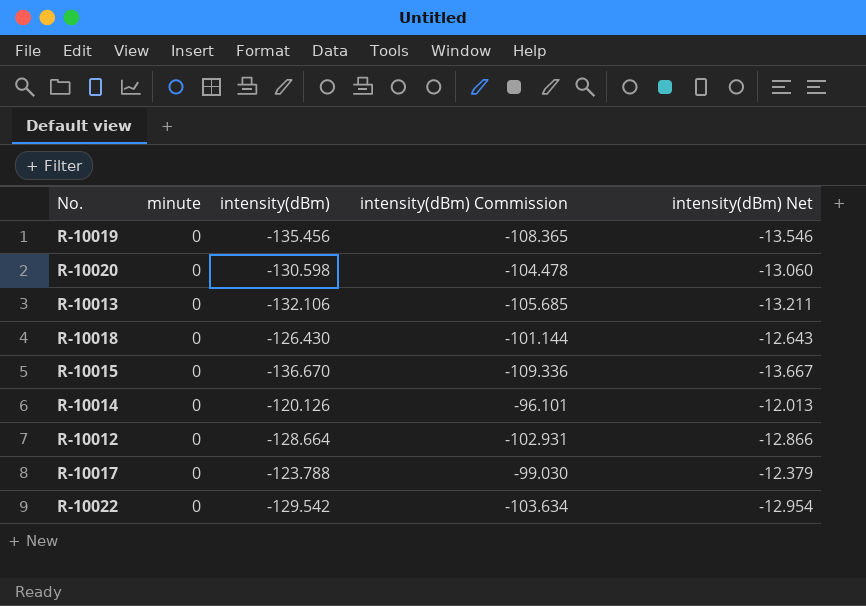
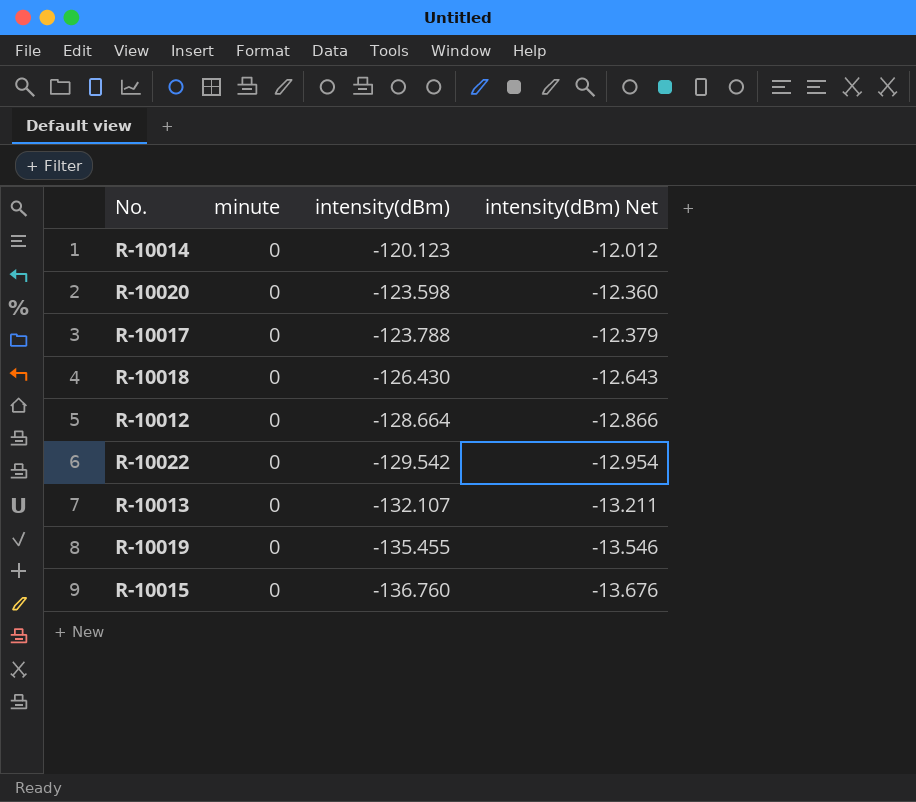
row order: none -> intensity(dBm) descending
column intensity(dBm) Commission | formula: [intensity(dBm)] * 0.8 -> none
R-10014 | intensity(dBm): -120.126 -> -120.123
R-10014 | intensity(dBm) Net: -12.013 -> -12.012
R-10020 | intensity(dBm): -130.598 -> -123.598
R-10020 | intensity(dBm) Net: -13.060 -> -12.360
R-10013 | intensity(dBm): -132.106 -> -132.107
R-10019 | intensity(dBm): -135.456 -> -135.455
R-10015 | intensity(dBm): -136.670 -> -136.760
R-10015 | intensity(dBm) Net: -13.667 -> -13.676

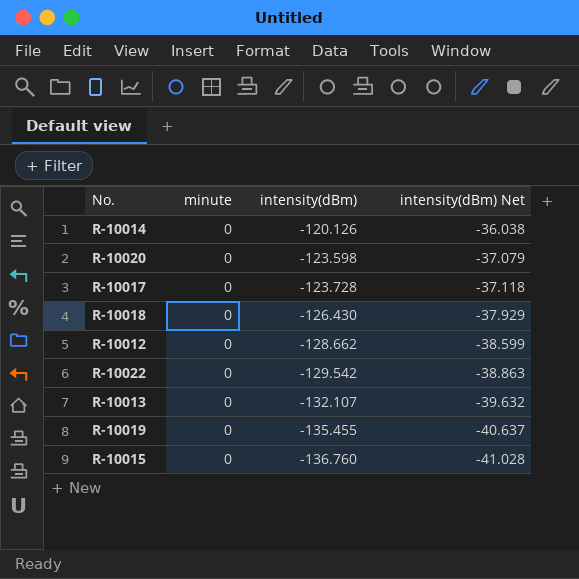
column intensity(dBm) Net | formula: [intensity(dBm)] * 0.1 -> [intensity(dBm)] * 0.3
R-10014 | intensity(dBm): -120.123 -> -120.126
R-10017 | intensity(dBm): -123.788 -> -123.728
R-10012 | intensity(dBm): -128.664 -> -128.662

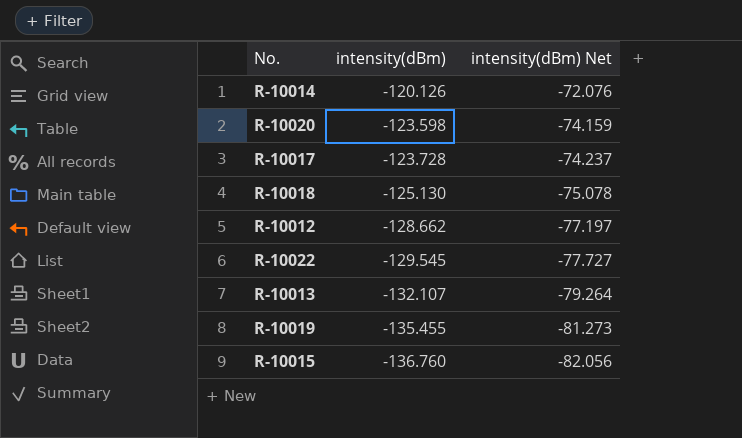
column minute | position: 2 -> none
column intensity(dBm) Net | formula: [intensity(dBm)] * 0.3 -> [intensity(dBm)] * 0.6
R-10018 | intensity(dBm): -126.430 -> -125.130
R-10022 | intensity(dBm): -129.542 -> -129.545

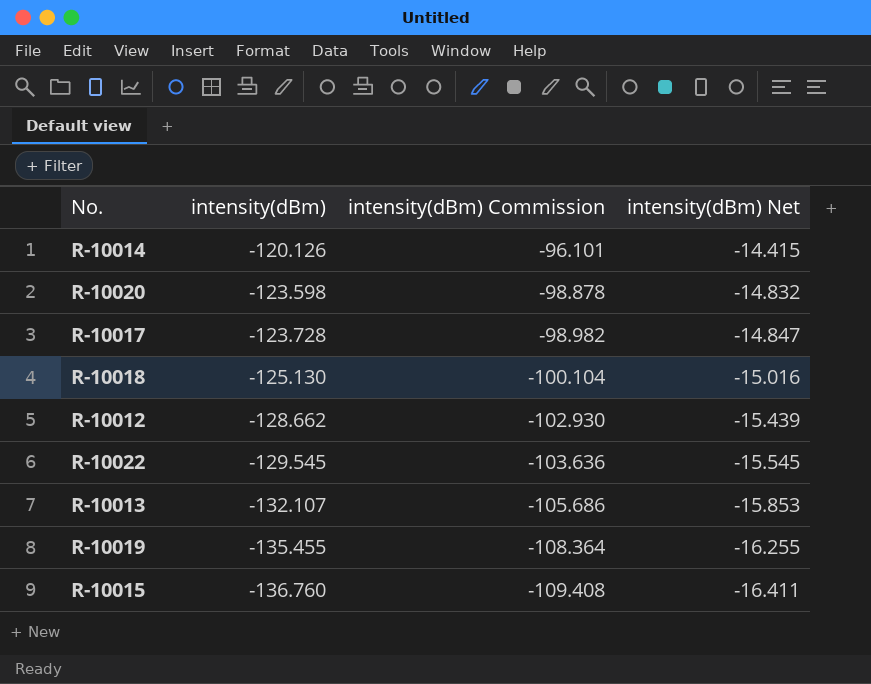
column intensity(dBm) Commission | formula: none -> [intensity(dBm)] * 0.8
column intensity(dBm) Net | formula: [intensity(dBm)] * 0.6 -> [intensity(dBm)] * 0.12

